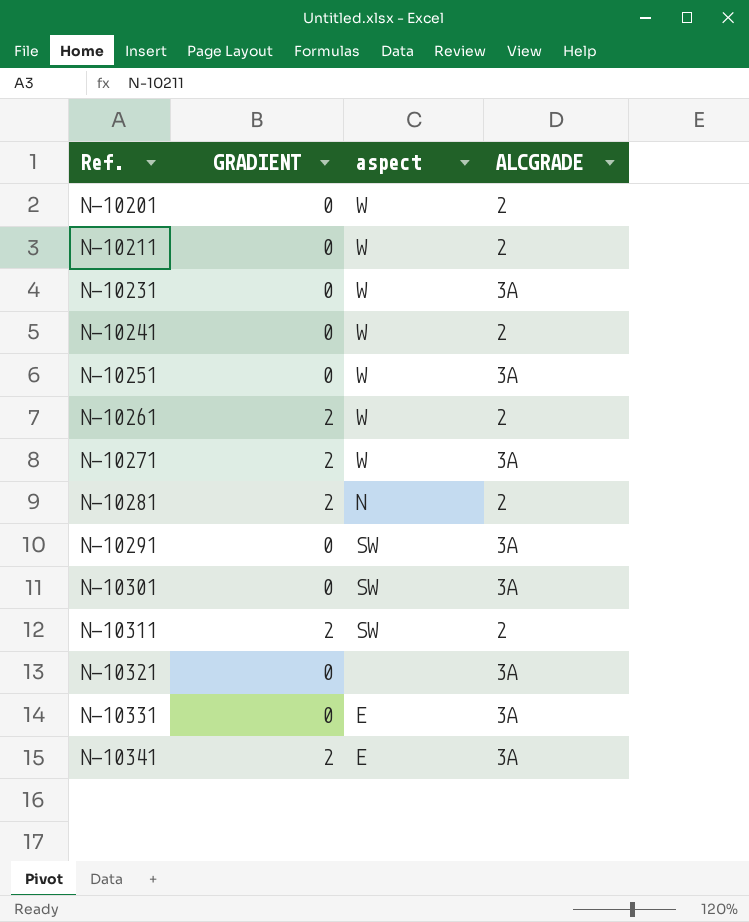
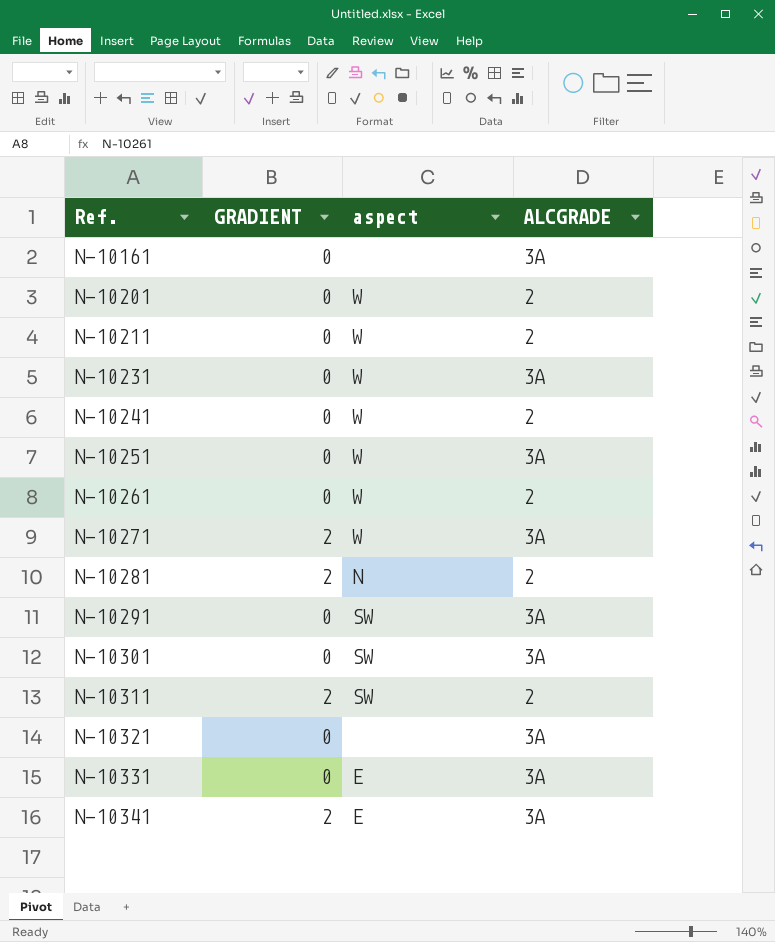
row N-10161: none -> 0 | none | 3A
N-10261 | GRADIENT: 2 -> 0

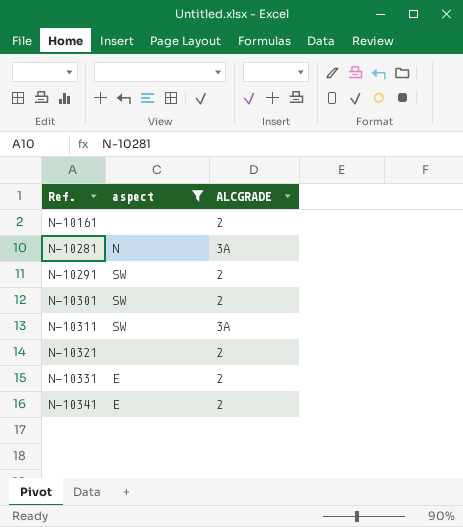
filter: none -> aspect != W
column GRADIENT | position: 2 -> none
N-10161 | ALCGRADE: 3A -> 2
N-10281 | ALCGRADE: 2 -> 3A
N-10291 | ALCGRADE: 3A -> 2
N-10301 | ALCGRADE: 3A -> 2
N-10311 | ALCGRADE: 2 -> 3A
N-10321 | ALCGRADE: 3A -> 2
N-10331 | ALCGRADE: 3A -> 2
N-10341 | ALCGRADE: 3A -> 2

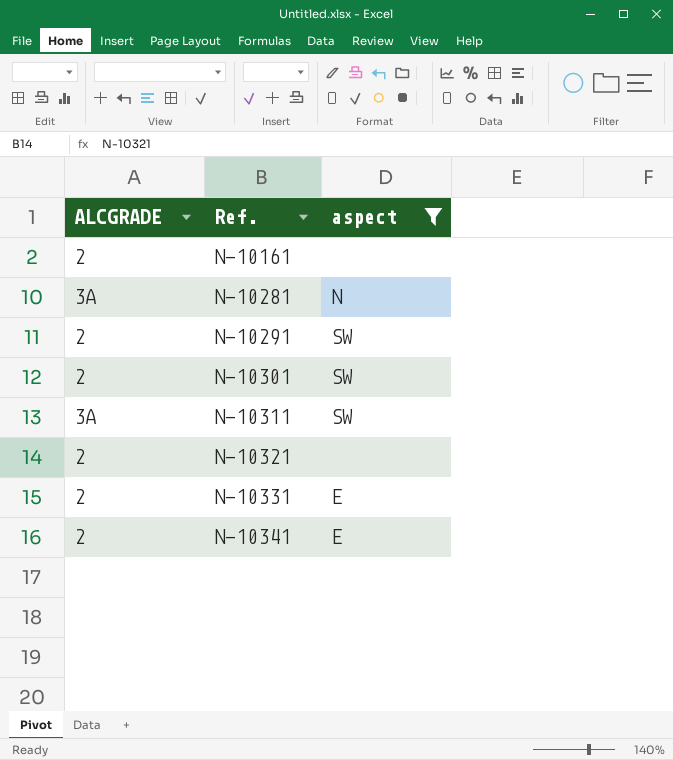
column ALCGRADE | position: 3 -> 1

